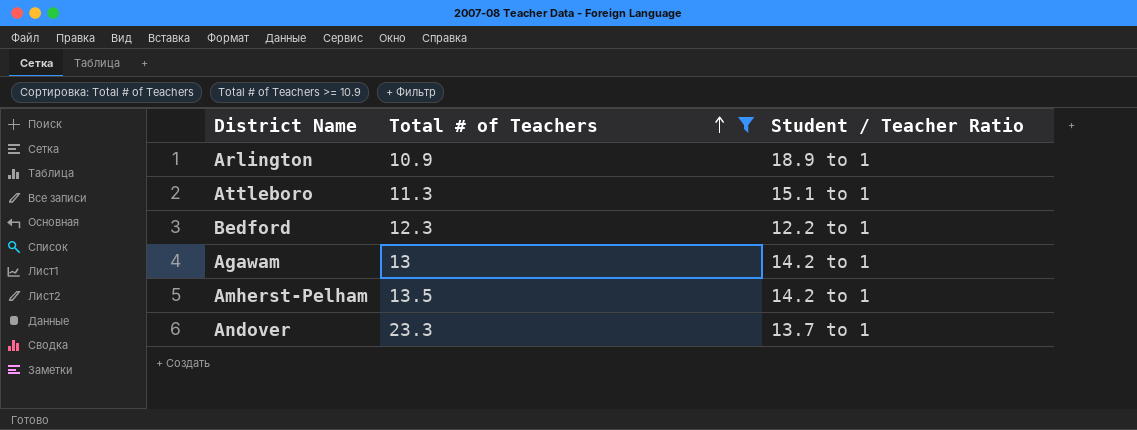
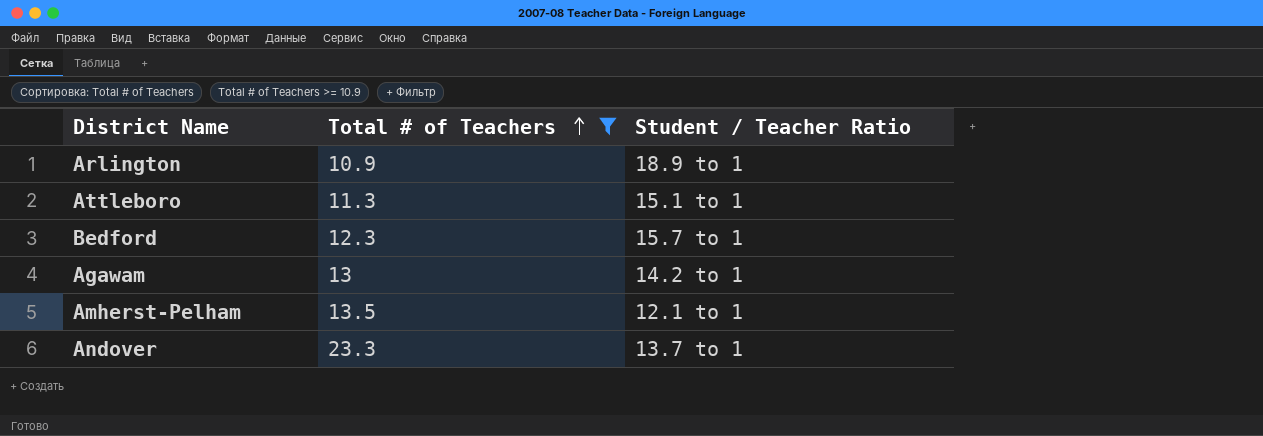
Bedford | Student / Teacher Ratio: 12.2 to 1 -> 15.7 to 1
Amherst-Pelham | Student / Teacher Ratio: 14.2 to 1 -> 12.1 to 1

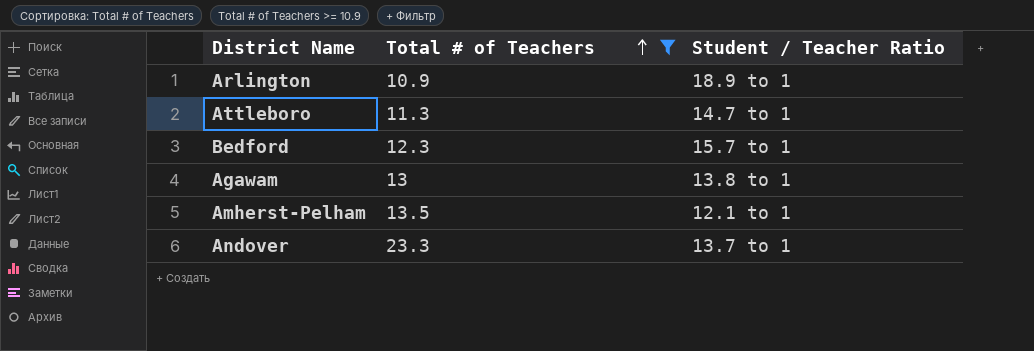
Attleboro | Student / Teacher Ratio: 15.1 to 1 -> 14.7 to 1
Agawam | Student / Teacher Ratio: 14.2 to 1 -> 13.8 to 1

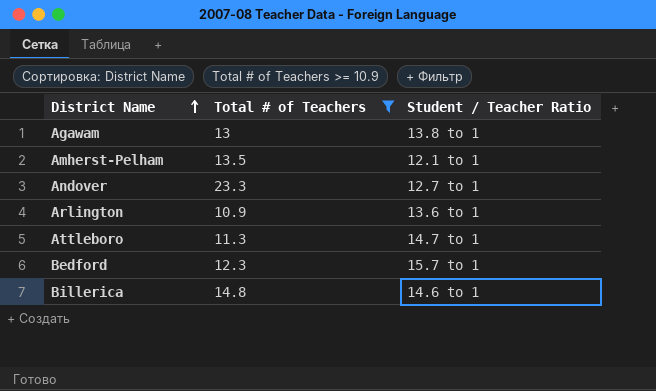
row order: Total # of Teachers ascending -> District Name ascending
Andover | Student / Teacher Ratio: 13.7 to 1 -> 12.7 to 1
Arlington | Student / Teacher Ratio: 18.9 to 1 -> 13.6 to 1
row Billerica: none -> 14.8 | 14.6 to 1

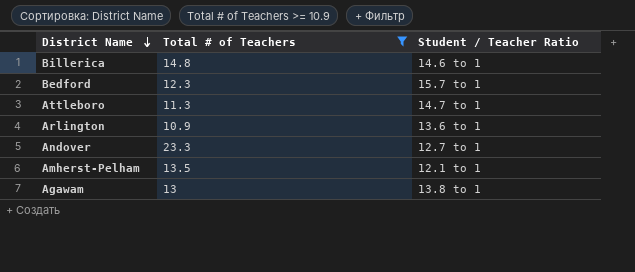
row order: District Name ascending -> District Name descending

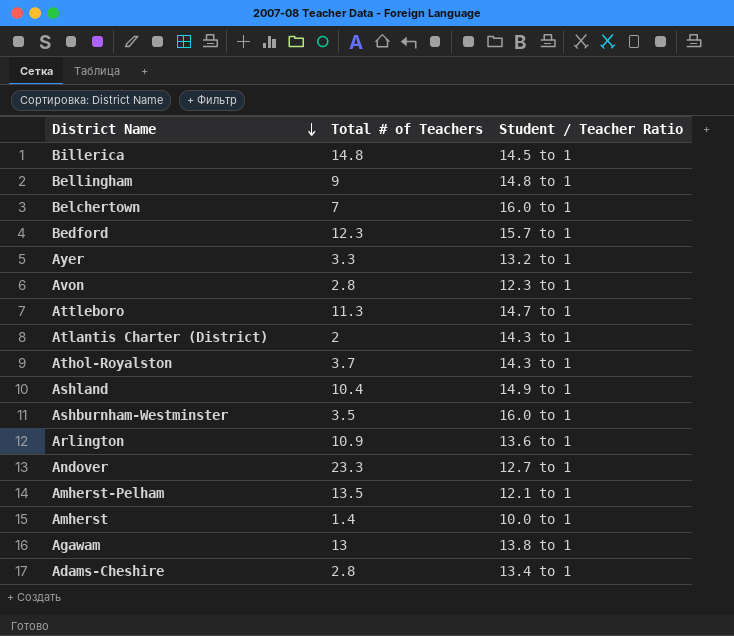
filter: Total # of Teachers >= 10.9 -> none
Billerica | Student / Teacher Ratio: 14.6 to 1 -> 14.5 to 1

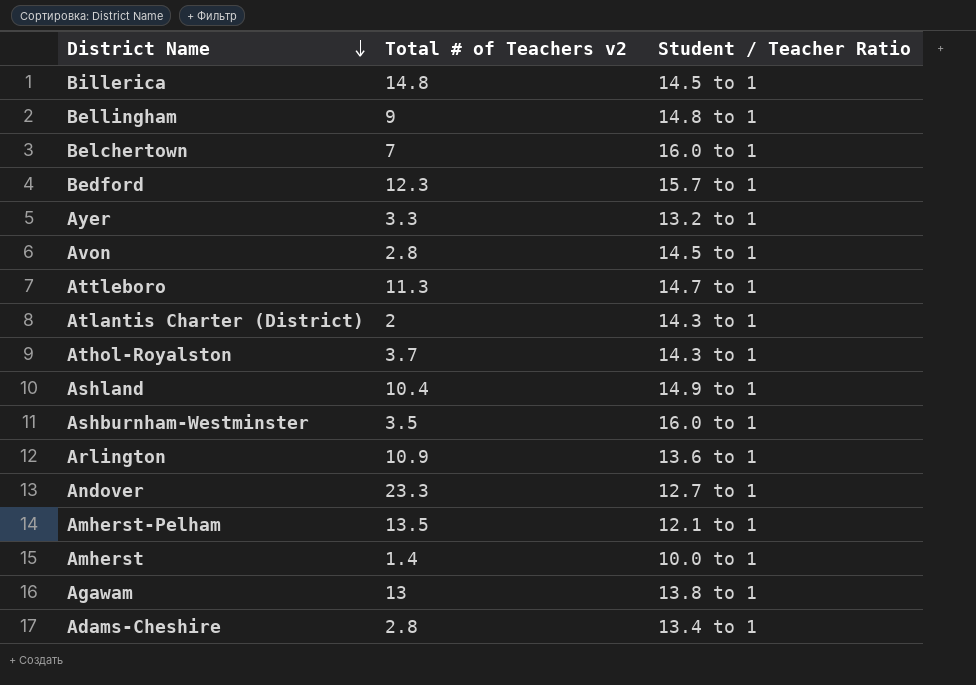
column name: Total # of Teachers -> Total # of Teachers v2
Avon | Student / Teacher Ratio: 12.3 to 1 -> 14.5 to 1

